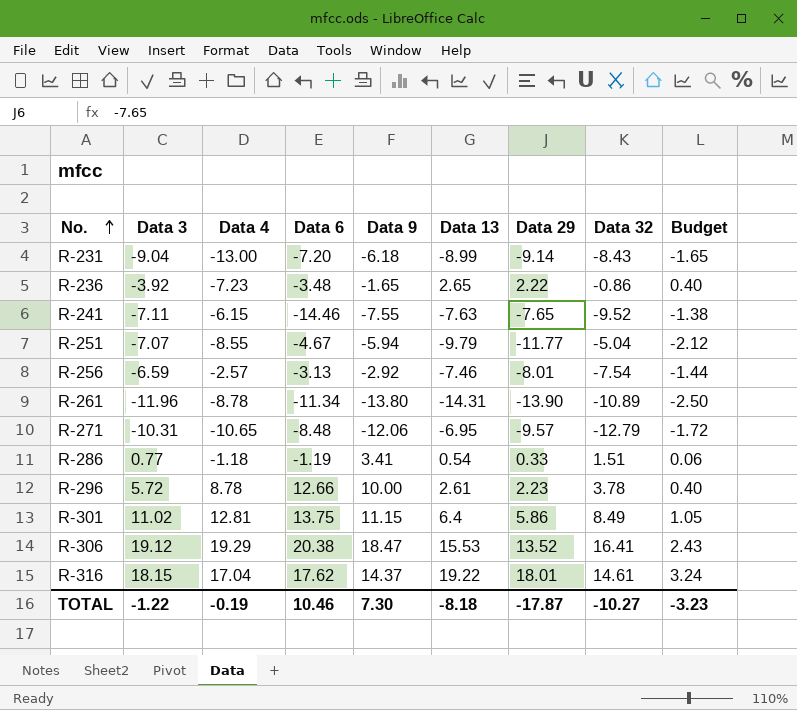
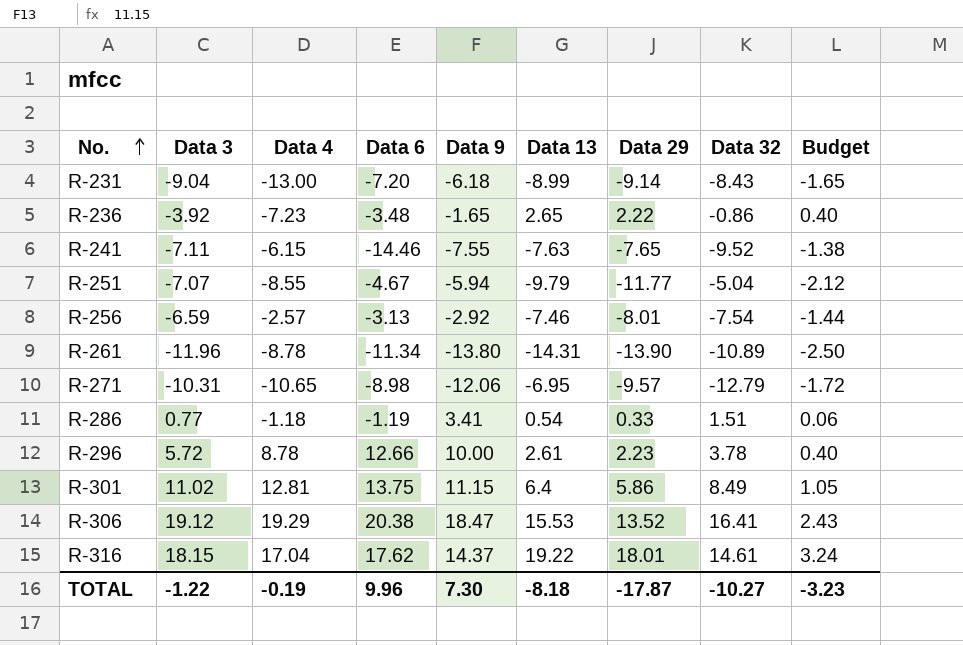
R-271 | Data 6: -8.48 -> -8.98
TOTAL | Data 6: 10.46 -> 9.96

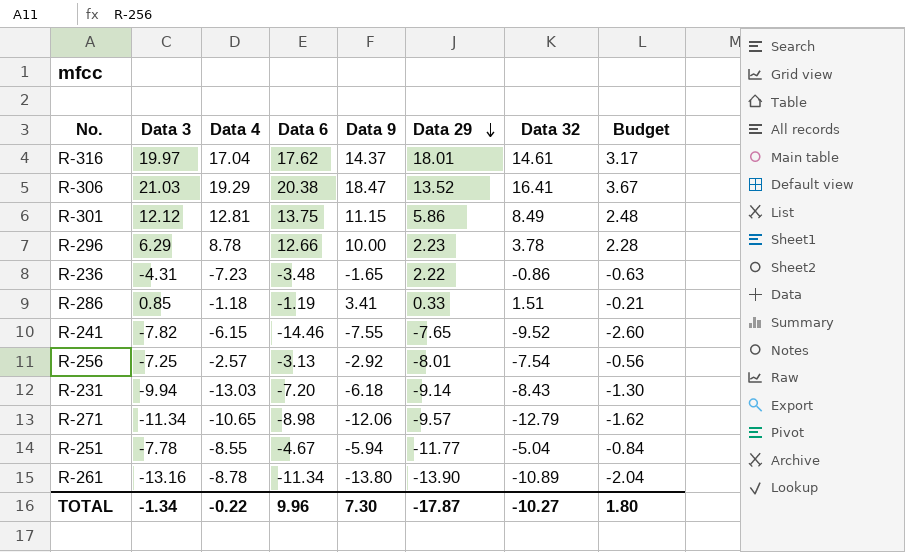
row order: No. ascending -> Data 29 descending
column Data 13 | position: 6 -> none
column Budget | formula: [Data 29] * 0.18 -> [Data 6] * 0.18
R-316 | Data 3: 18.15 -> 19.97
R-306 | Data 3: 19.12 -> 21.03
R-301 | Data 3: 11.02 -> 12.12
R-296 | Data 3: 5.72 -> 6.29
R-236 | Data 3: -3.92 -> -4.31
R-286 | Data 3: 0.77 -> 0.85
R-241 | Data 3: -7.11 -> -7.82
R-256 | Data 3: -6.59 -> -7.25
R-231 | Data 3: -9.04 -> -9.94
R-231 | Data 4: -13.00 -> -13.03
R-271 | Data 3: -10.31 -> -11.34
R-251 | Data 3: -7.07 -> -7.78
R-261 | Data 3: -11.96 -> -13.16
TOTAL | Data 3: -1.22 -> -1.34
TOTAL | Data 4: -0.19 -> -0.22
TOTAL | Budget: -3.23 -> 1.80

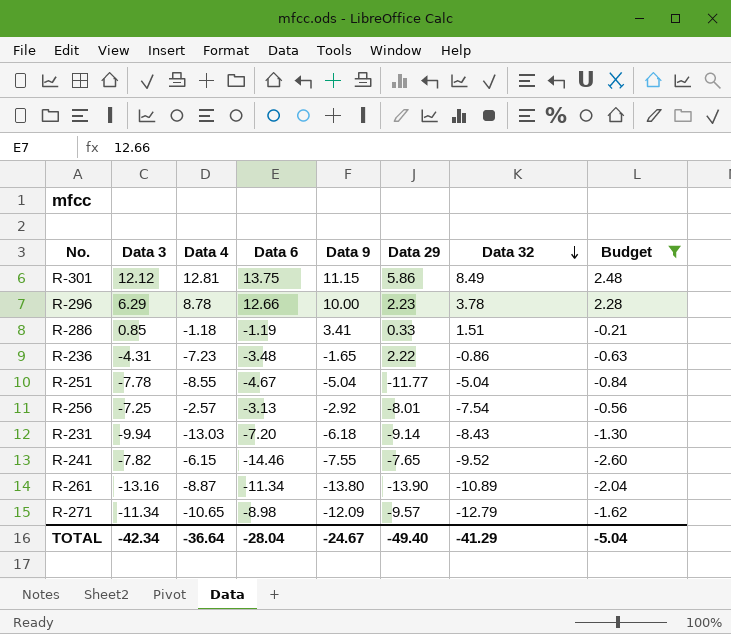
filter: none -> Budget <= 2.48
row order: Data 29 descending -> Data 32 descending
R-251 | Data 9: -5.94 -> -5.04
R-261 | Data 4: -8.78 -> -8.87
R-271 | Data 9: -12.06 -> -12.09
TOTAL | Data 3: -1.34 -> -42.34
TOTAL | Data 4: -0.22 -> -36.64
TOTAL | Data 6: 9.96 -> -28.04
TOTAL | Data 9: 7.30 -> -24.67
TOTAL | Data 29: -17.87 -> -49.40
TOTAL | Data 32: -10.27 -> -41.29
TOTAL | Budget: 1.80 -> -5.04

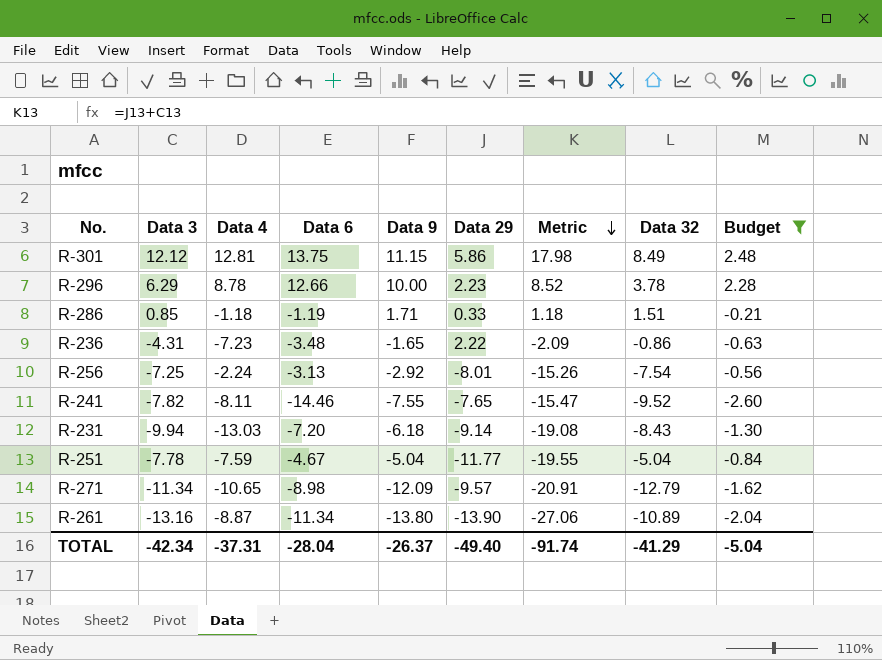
row order: Data 32 descending -> Metric descending
column Metric | formula: none -> [Data 3] + [Data 29]
R-286 | Data 9: 3.41 -> 1.71
R-256 | Data 4: -2.57 -> -2.24
R-241 | Data 4: -6.15 -> -8.11
R-251 | Data 4: -8.55 -> -7.59
TOTAL | Data 4: -36.64 -> -37.31
TOTAL | Data 9: -24.67 -> -26.37

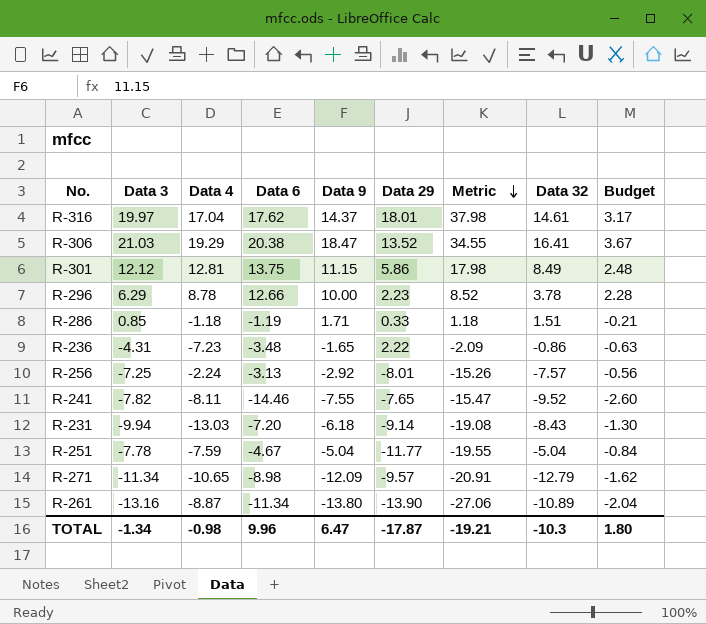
filter: Budget <= 2.48 -> none
R-256 | Data 32: -7.54 -> -7.57
TOTAL | Data 3: -42.34 -> -1.34
TOTAL | Data 4: -37.31 -> -0.98
TOTAL | Data 6: -28.04 -> 9.96
TOTAL | Data 9: -26.37 -> 6.47
TOTAL | Data 29: -49.40 -> -17.87
TOTAL | Metric: -91.74 -> -19.21
TOTAL | Data 32: -41.29 -> -10.3
TOTAL | Budget: -5.04 -> 1.80

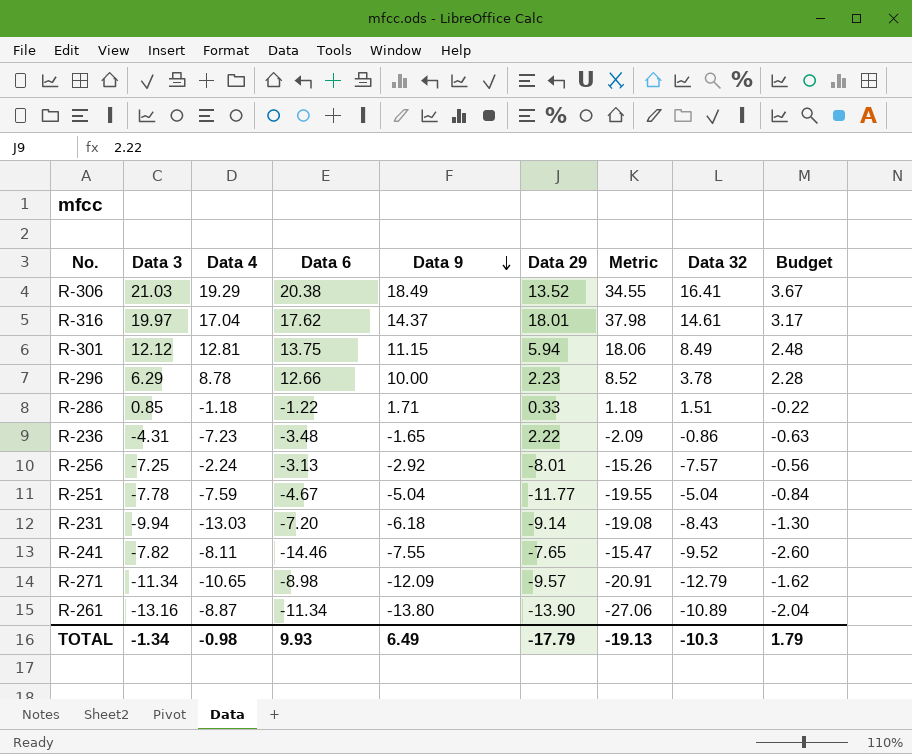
row order: Metric descending -> Data 9 descending
R-306 | Data 9: 18.47 -> 18.49
R-301 | Data 29: 5.86 -> 5.94
R-301 | Metric: 17.98 -> 18.06
R-286 | Data 6: -1.19 -> -1.22
R-286 | Budget: -0.21 -> -0.22
TOTAL | Data 6: 9.96 -> 9.93
TOTAL | Data 9: 6.47 -> 6.49
TOTAL | Data 29: -17.87 -> -17.79
TOTAL | Metric: -19.21 -> -19.13
TOTAL | Budget: 1.80 -> 1.79

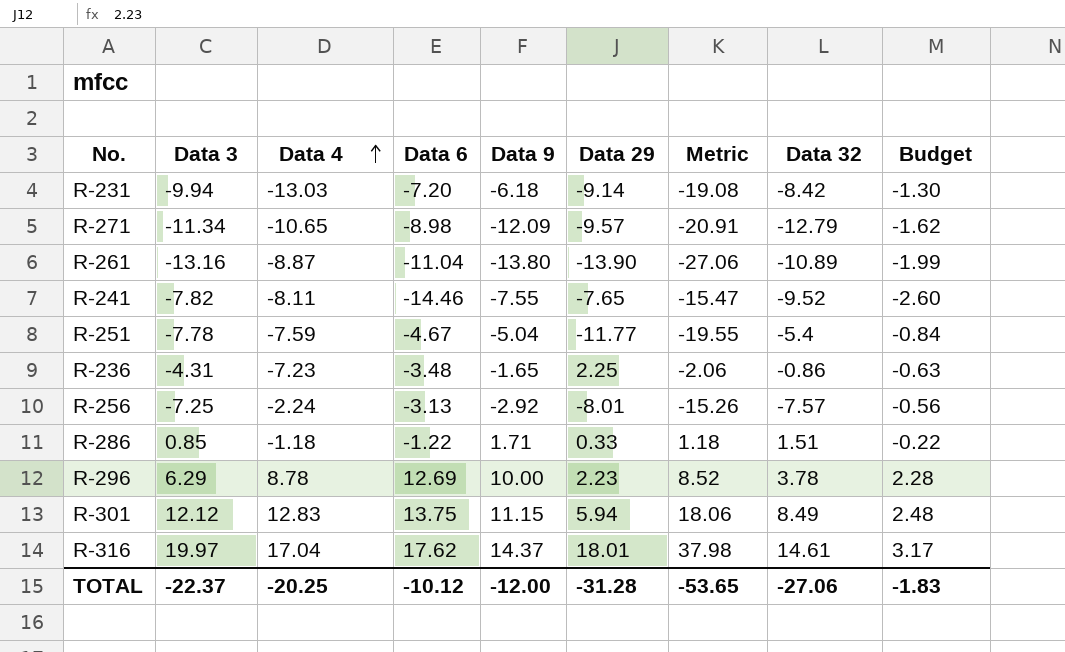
row order: Data 9 descending -> Data 4 ascending
row R-306: 21.03 | 19.29 | 20.38 | 18.49 | 13.52 | 34.55 | 16.41 | 3.67 -> none
R-231 | Data 32: -8.43 -> -8.42
R-261 | Data 6: -11.34 -> -11.04
R-261 | Budget: -2.04 -> -1.99
R-251 | Data 32: -5.04 -> -5.4
R-236 | Data 29: 2.22 -> 2.25
R-236 | Metric: -2.09 -> -2.06
R-296 | Data 6: 12.66 -> 12.69
R-301 | Data 4: 12.81 -> 12.83
TOTAL | Data 3: -1.34 -> -22.37
TOTAL | Data 4: -0.98 -> -20.25
TOTAL | Data 6: 9.93 -> -10.12
TOTAL | Data 9: 6.49 -> -12.00
TOTAL | Data 29: -17.79 -> -31.28
TOTAL | Metric: -19.13 -> -53.65
TOTAL | Data 32: -10.3 -> -27.06
TOTAL | Budget: 1.79 -> -1.83

